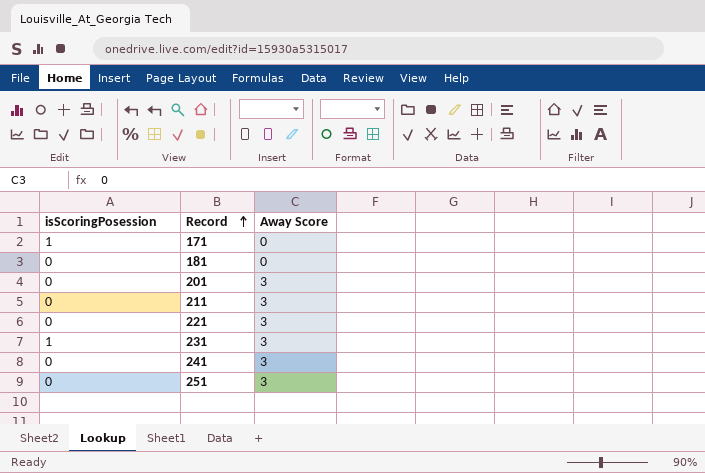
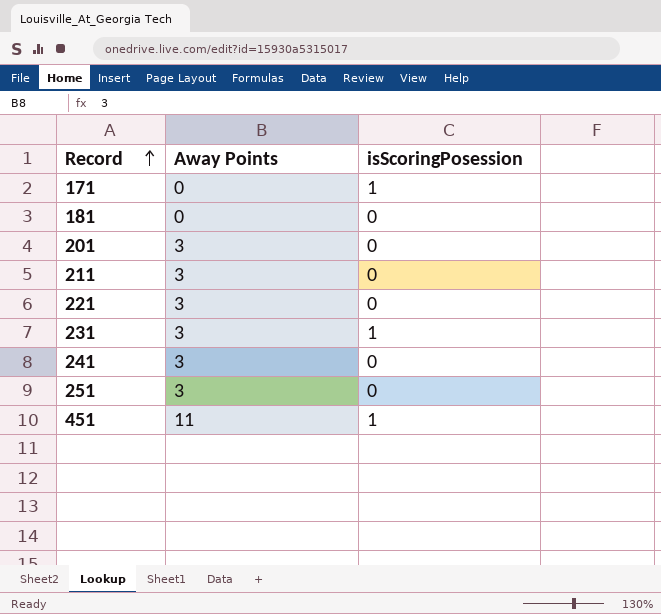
column name: Away Score -> Away Points
column isScoringPosession | position: 1 -> 3
row 451: none -> 11 | 1

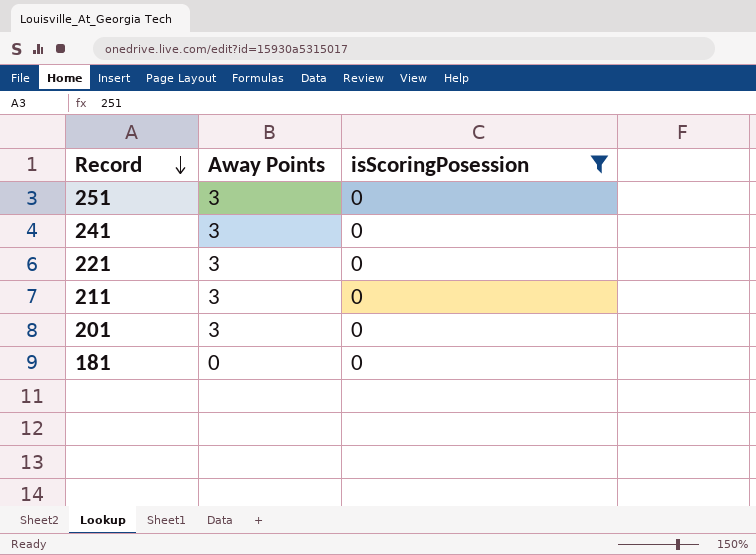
filter: none -> isScoringPosession = 0
row order: Record ascending -> Record descending

